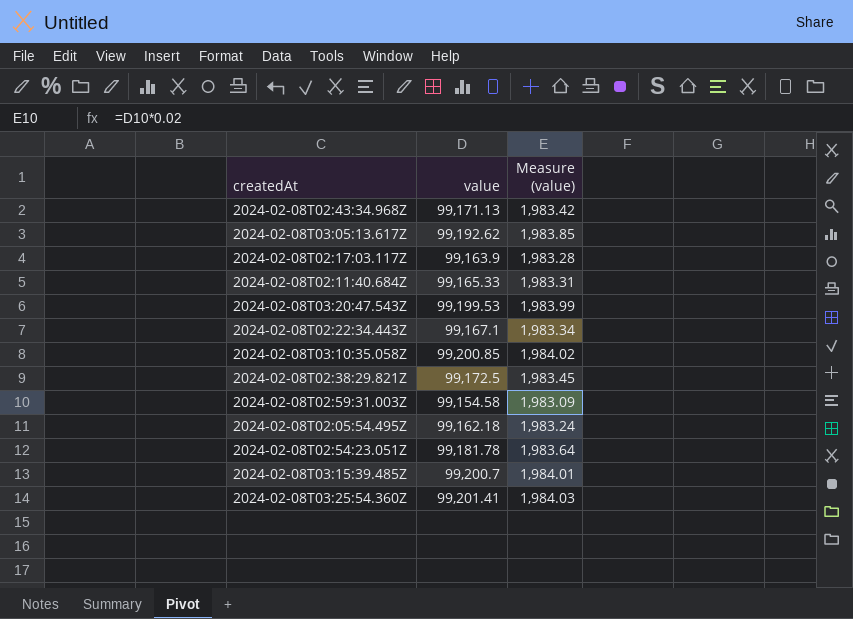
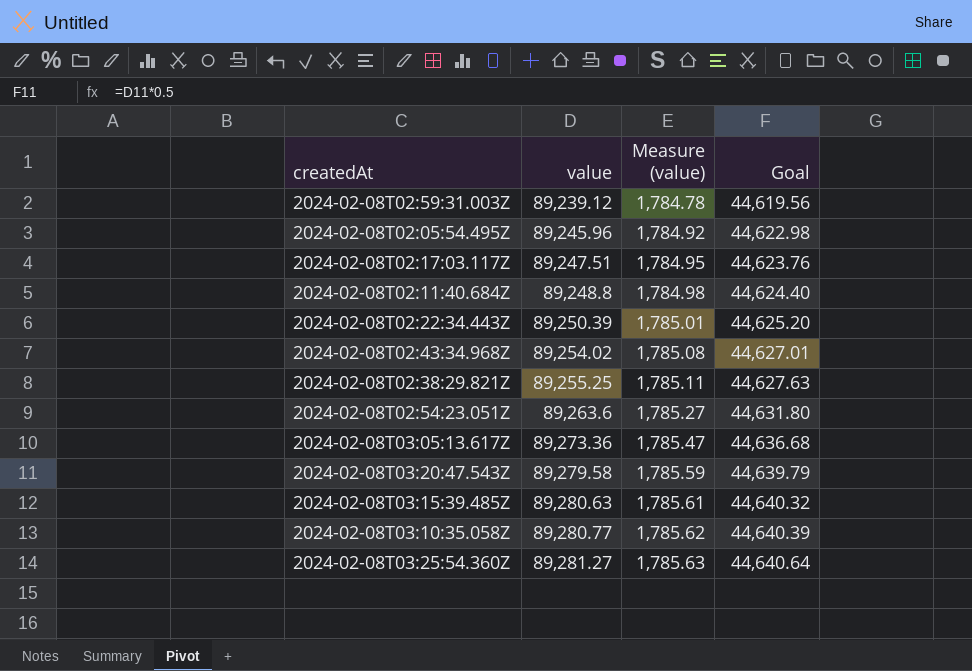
row order: none -> value ascending
column Goal | formula: none -> [value] * 0.5
2024-02-08T02:59:31.003Z | value: 99,154.58 -> 89,239.12
2024-02-08T02:59:31.003Z | Measure (value): 1,983.09 -> 1,784.78
2024-02-08T02:05:54.495Z | value: 99,162.18 -> 89,245.96
2024-02-08T02:05:54.495Z | Measure (value): 1,983.24 -> 1,784.92
2024-02-08T02:17:03.117Z | value: 99,163.9 -> 89,247.51
2024-02-08T02:17:03.117Z | Measure (value): 1,983.28 -> 1,784.95
2024-02-08T02:11:40.684Z | value: 99,165.33 -> 89,248.8
2024-02-08T02:11:40.684Z | Measure (value): 1,983.31 -> 1,784.98
2024-02-08T02:22:34.443Z | value: 99,167.1 -> 89,250.39
2024-02-08T02:22:34.443Z | Measure (value): 1,983.34 -> 1,785.01
2024-02-08T02:43:34.968Z | value: 99,171.13 -> 89,254.02
2024-02-08T02:43:34.968Z | Measure (value): 1,983.42 -> 1,785.08
2024-02-08T02:38:29.821Z | value: 99,172.5 -> 89,255.25
2024-02-08T02:38:29.821Z | Measure (value): 1,983.45 -> 1,785.11
2024-02-08T02:54:23.051Z | value: 99,181.78 -> 89,263.6
2024-02-08T02:54:23.051Z | Measure (value): 1,983.64 -> 1,785.27
2024-02-08T03:05:13.617Z | value: 99,192.62 -> 89,273.36
2024-02-08T03:05:13.617Z | Measure (value): 1,983.85 -> 1,785.47
2024-02-08T03:20:47.543Z | value: 99,199.53 -> 89,279.58
2024-02-08T03:20:47.543Z | Measure (value): 1,983.99 -> 1,785.59
2024-02-08T03:15:39.485Z | value: 99,200.7 -> 89,280.63
2024-02-08T03:15:39.485Z | Measure (value): 1,984.01 -> 1,785.61
2024-02-08T03:10:35.058Z | value: 99,200.85 -> 89,280.77
2024-02-08T03:10:35.058Z | Measure (value): 1,984.02 -> 1,785.62
2024-02-08T03:25:54.360Z | value: 99,201.41 -> 89,281.27
2024-02-08T03:25:54.360Z | Measure (value): 1,984.03 -> 1,785.63

